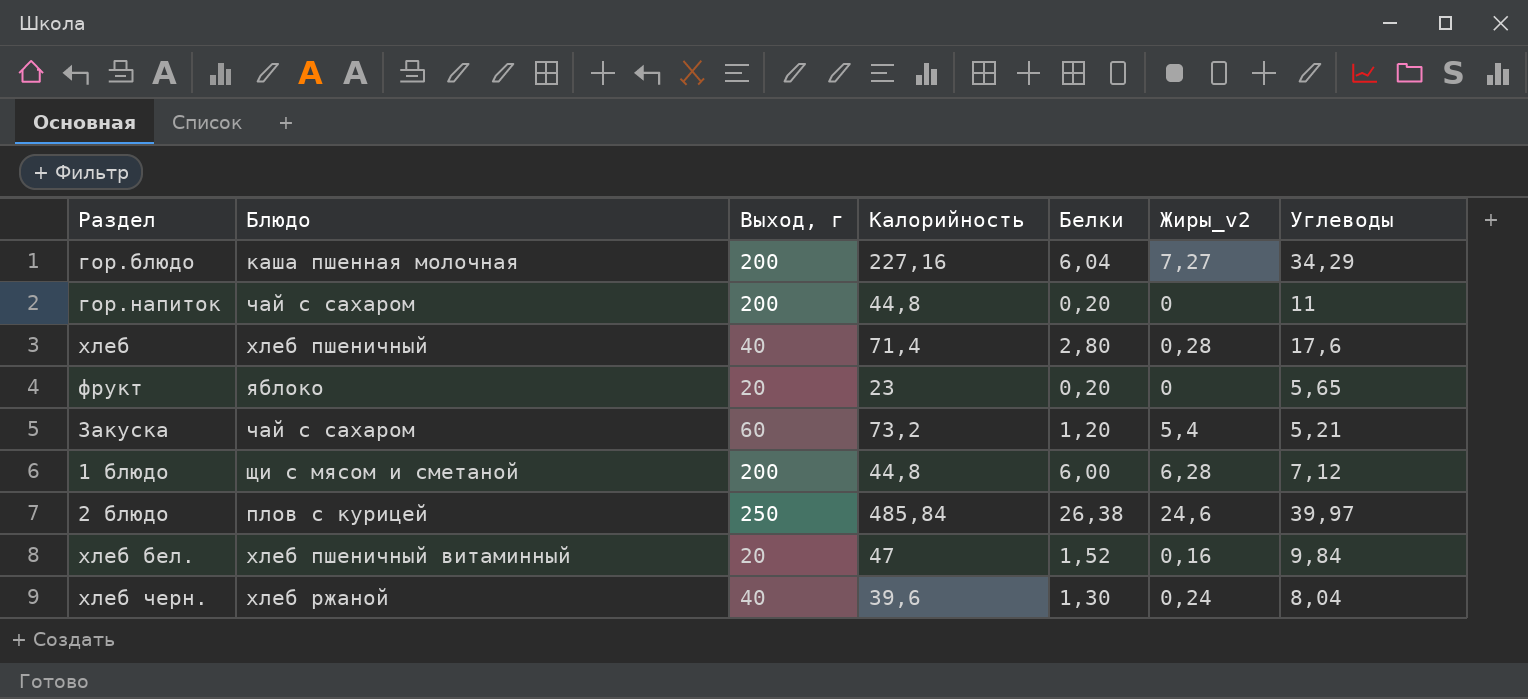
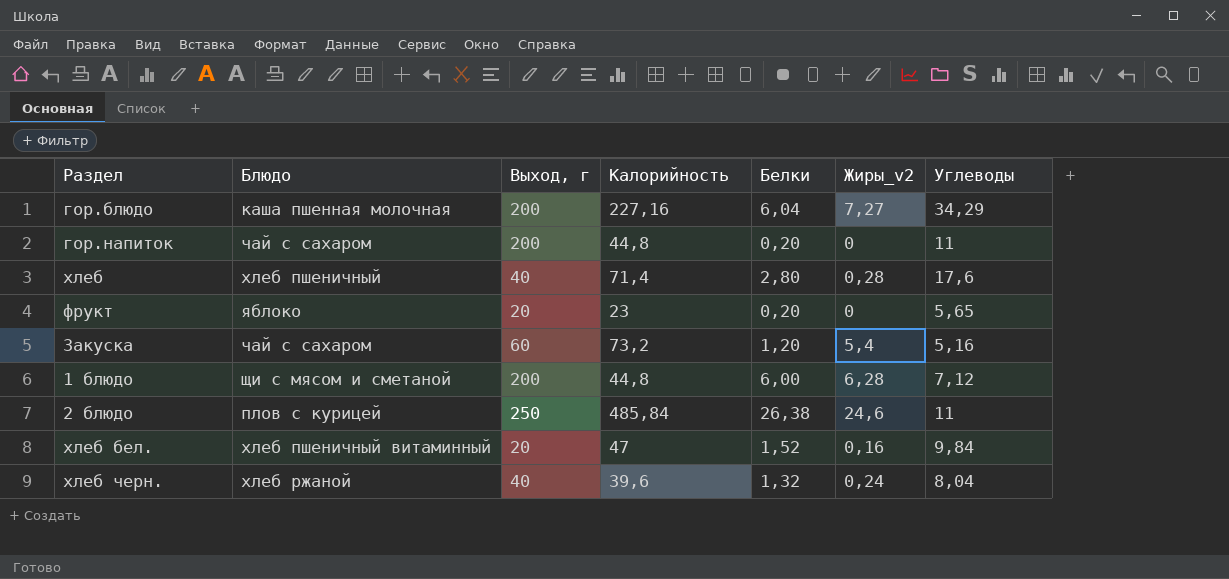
Закуска | Углеводы: 5,21 -> 5,16
2 блюдо | Углеводы: 39,97 -> 11
хлеб черн. | Белки: 1,30 -> 1,32

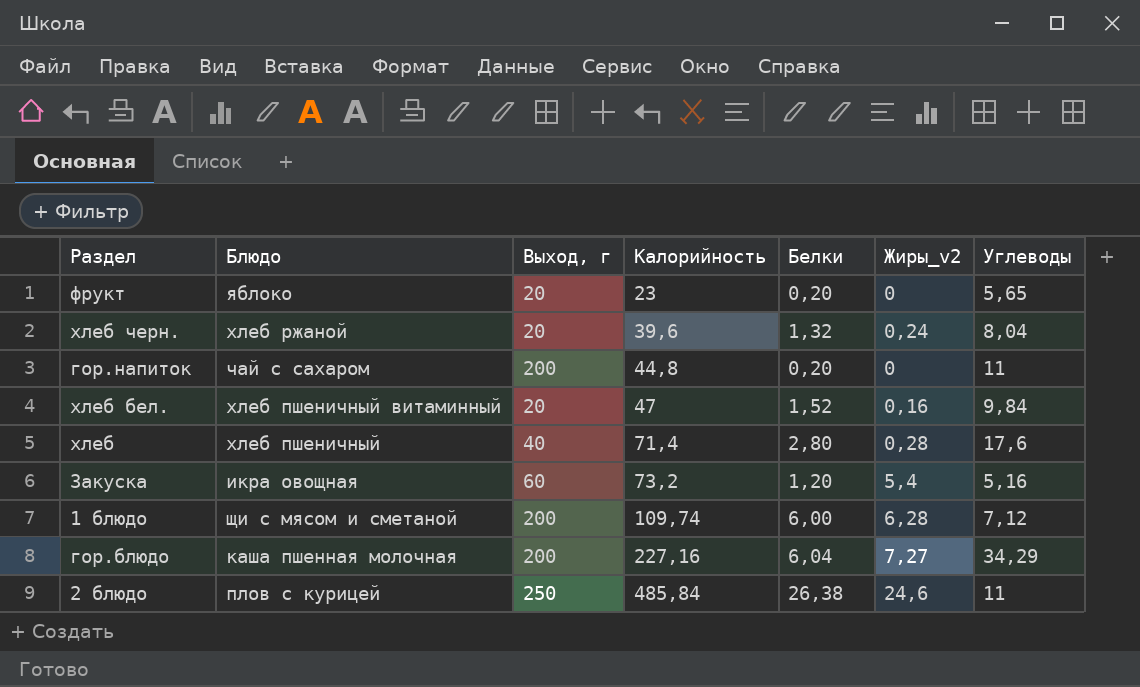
row order: none -> Калорийность ascending
хлеб черн. | Выход, г: 40 -> 20
Закуска | Блюдо: чай с сахаром -> икра овощная
1 блюдо | Калорийность: 44,8 -> 109,74

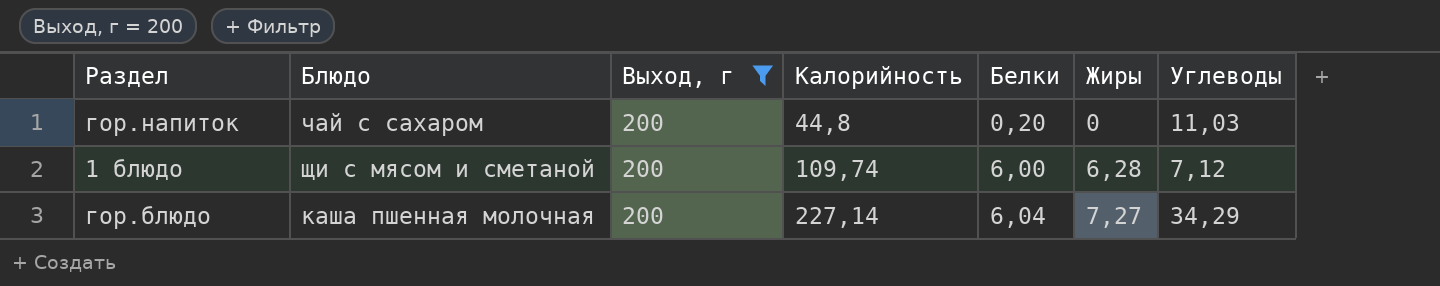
filter: none -> Выход, г = 200
column name: Жиры_v2 -> Жиры
гор.напиток | Углеводы: 11 -> 11,03
гор.блюдо | Калорийность: 227,16 -> 227,14

